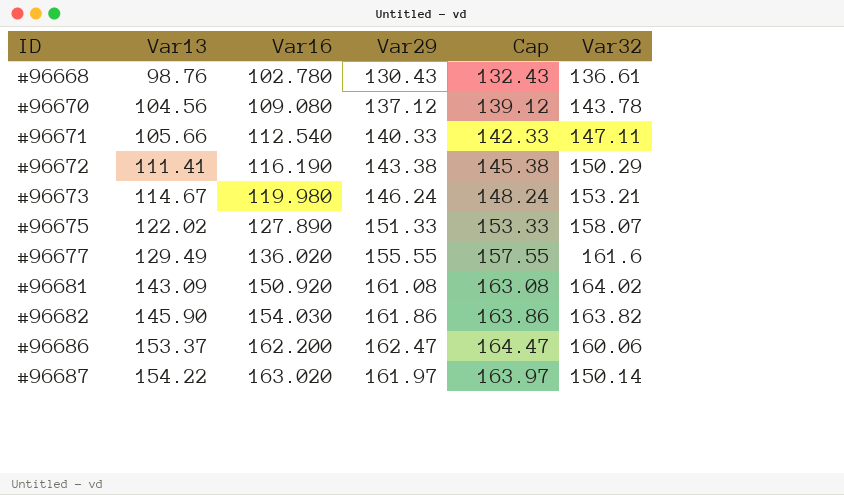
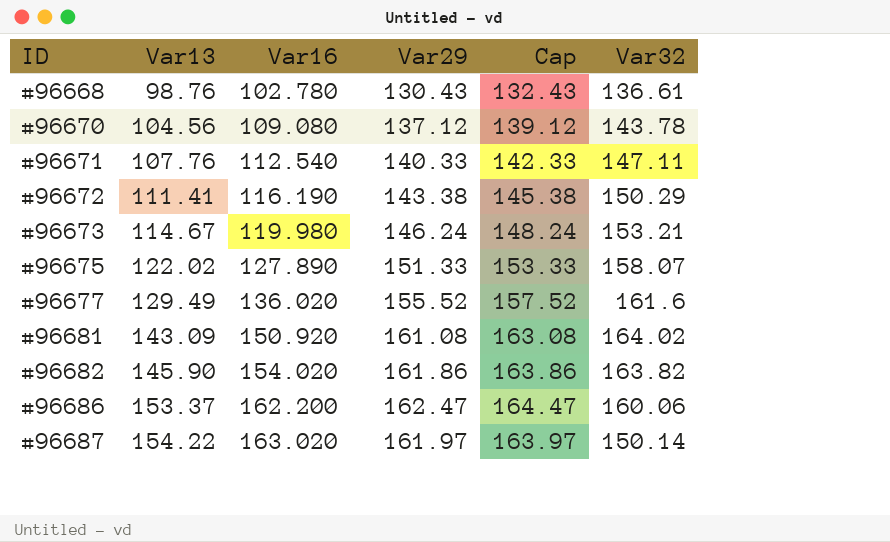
#96671 | Var13: 105.66 -> 107.76
#96677 | Var29: 155.55 -> 155.52
#96677 | Cap: 157.55 -> 157.52
#96682 | Var16: 154.030 -> 154.020

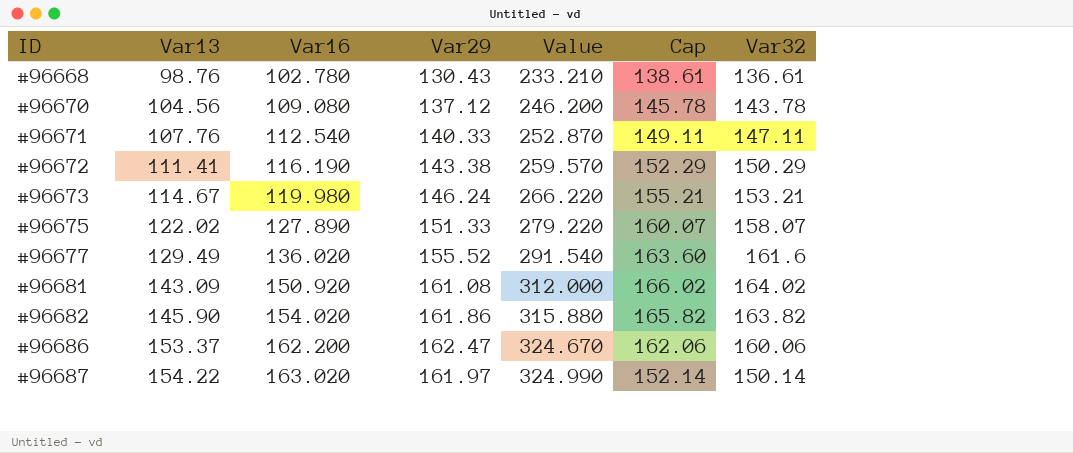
column Value | formula: none -> [Var16] + [Var29]
column Cap | formula: [Var29] + 2 -> [Var32] + 2

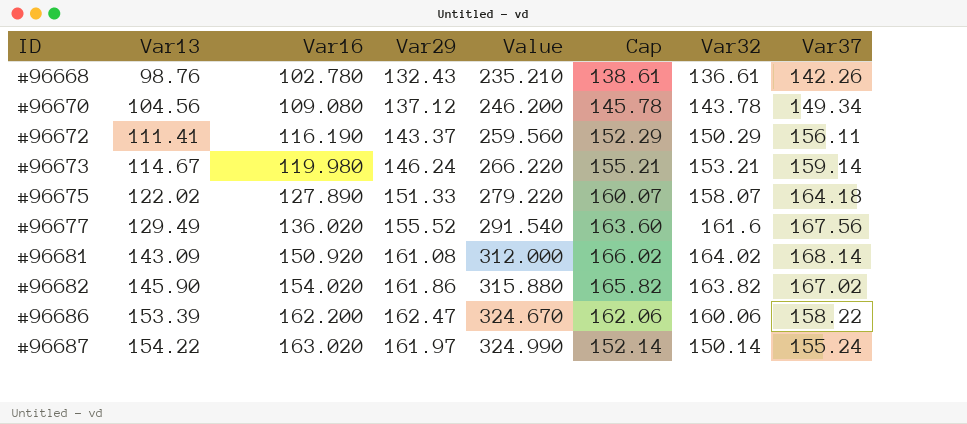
column Var37 | position: none -> 8
row #96671: 107.76 | 112.540 | 140.33 | 252.870 | 149.11 | 147.11 -> none
#96668 | Var29: 130.43 -> 132.43
#96668 | Value: 233.210 -> 235.210
#96672 | Var29: 143.38 -> 143.37
#96672 | Value: 259.570 -> 259.560
#96686 | Var13: 153.37 -> 153.39

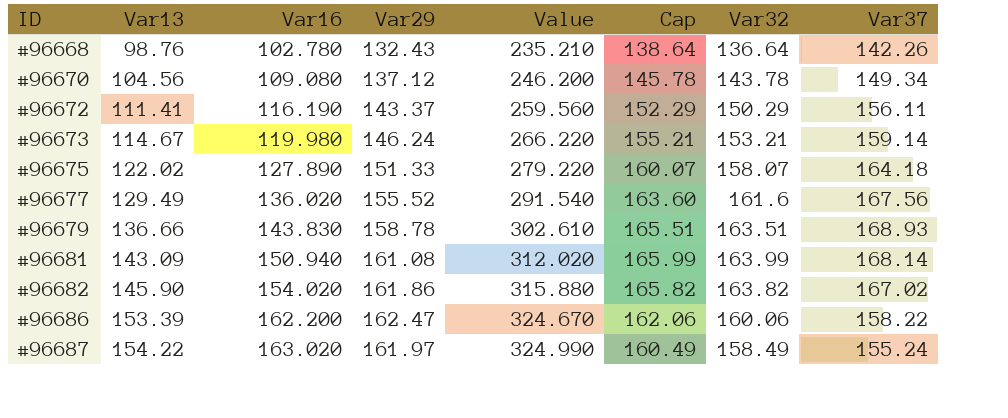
#96668 | Cap: 138.61 -> 138.64
#96668 | Var32: 136.61 -> 136.64
row #96679: none -> 136.66 | 143.830 | 158.78 | 302.610 | 165.51 | 163.51 | 168.93
#96681 | Var16: 150.920 -> 150.940
#96681 | Value: 312.000 -> 312.020
#96681 | Cap: 166.02 -> 165.99
#96681 | Var32: 164.02 -> 163.99
#96687 | Cap: 152.14 -> 160.49
#96687 | Var32: 150.14 -> 158.49

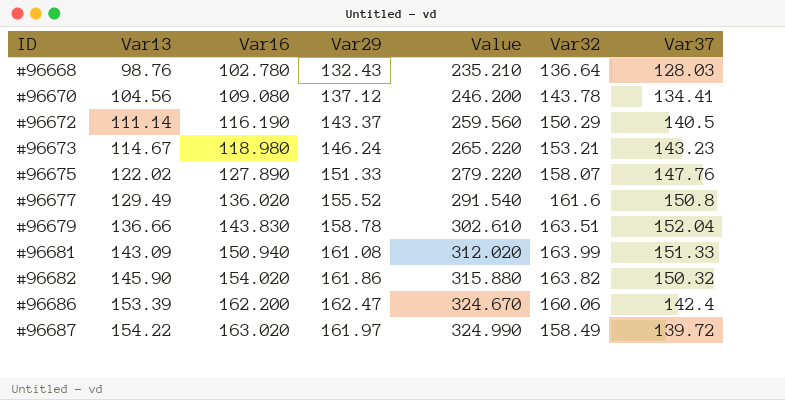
column Cap | formula: [Var32] + 2 -> none
#96668 | Var37: 142.26 -> 128.03
#96670 | Var37: 149.34 -> 134.41
#96672 | Var13: 111.41 -> 111.14
#96672 | Var37: 156.11 -> 140.5
#96673 | Var16: 119.980 -> 118.980
#96673 | Value: 266.220 -> 265.220
#96673 | Var37: 159.14 -> 143.23
#96675 | Var37: 164.18 -> 147.76
#96677 | Var37: 167.56 -> 150.8
#96679 | Var37: 168.93 -> 152.04
#96681 | Var37: 168.14 -> 151.33
#96682 | Var37: 167.02 -> 150.32
#96686 | Var37: 158.22 -> 142.4
#96687 | Var37: 155.24 -> 139.72

